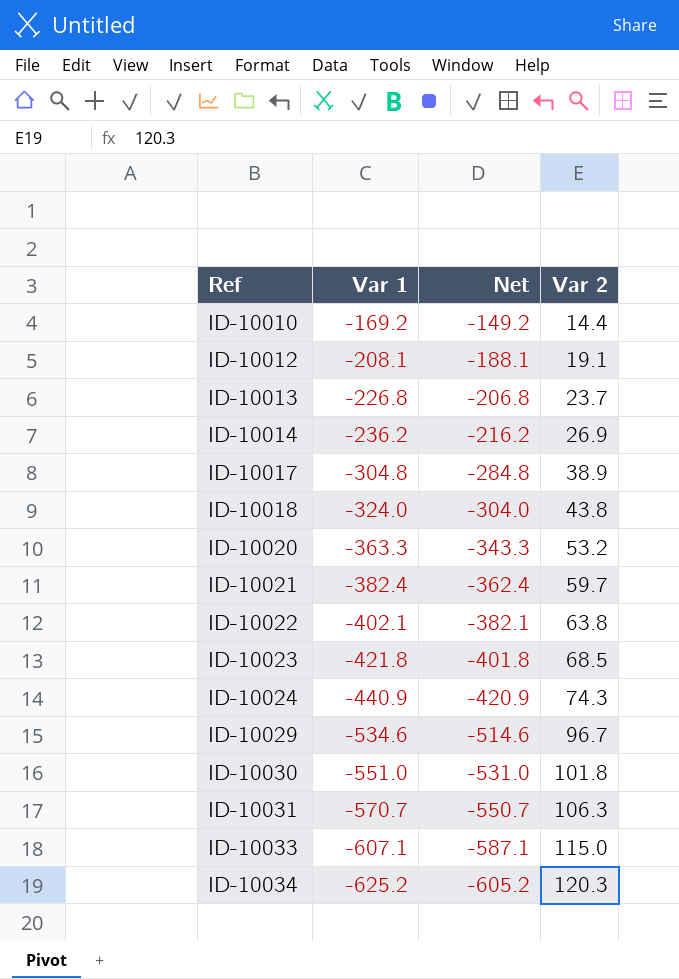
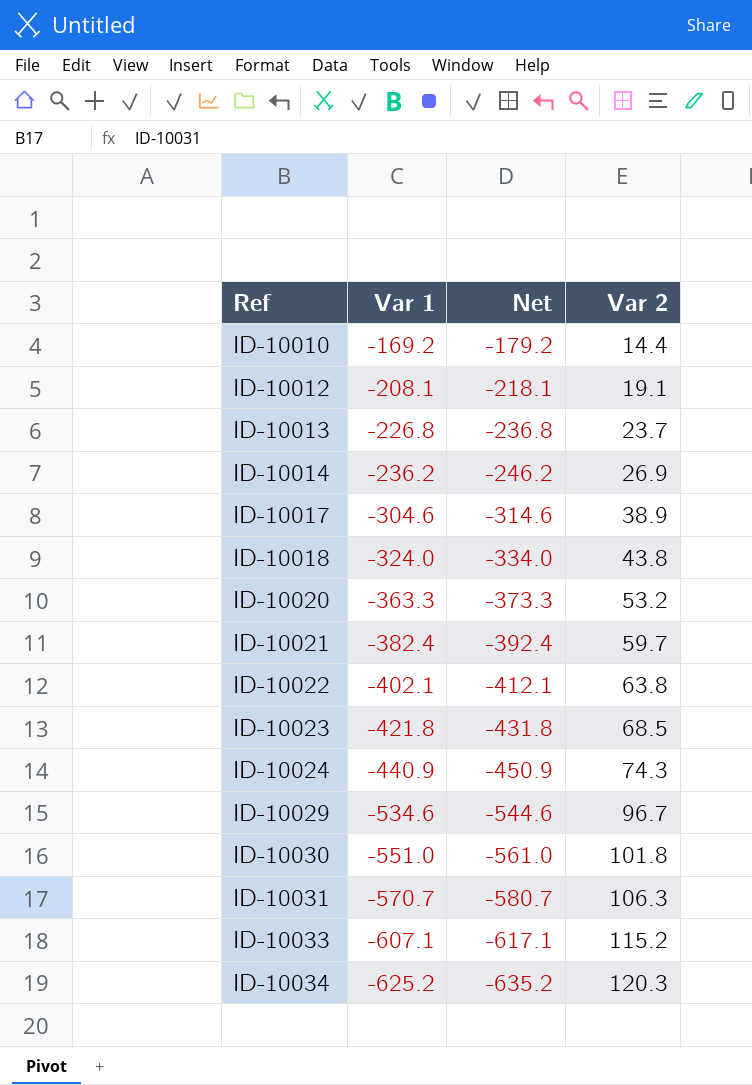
column Net | formula: [Var 1] + 20 -> [Var 1] - 10
ID-10017 | Var 1: -304.8 -> -304.6
ID-10033 | Var 2: 115.0 -> 115.2

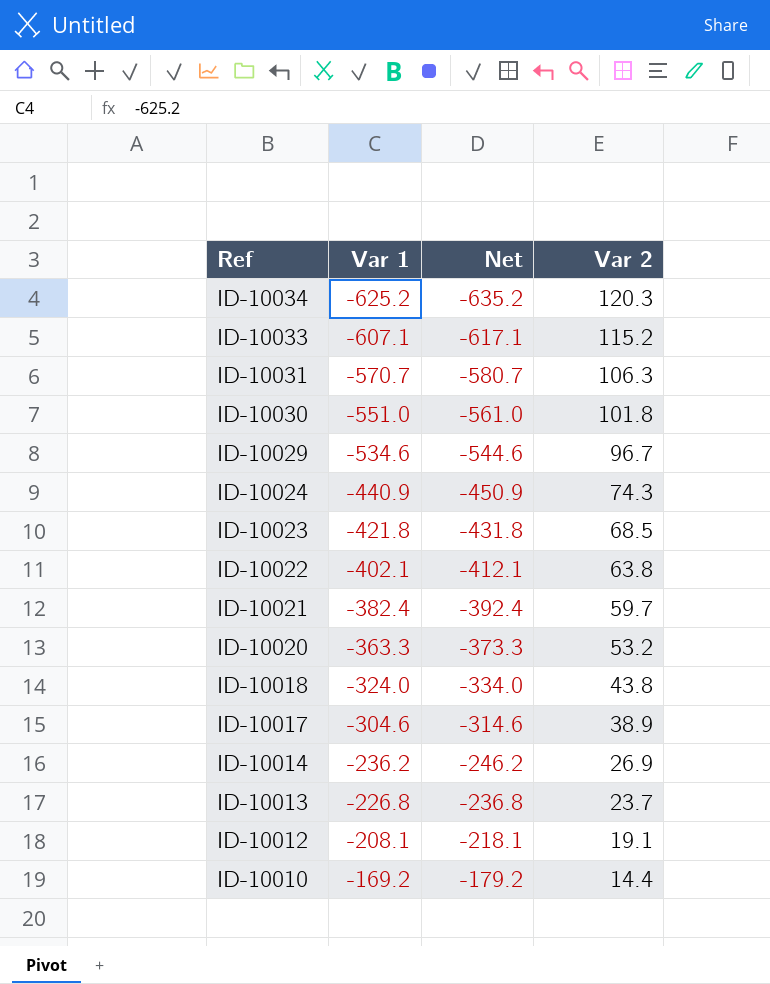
row order: Ref ascending -> Ref descending

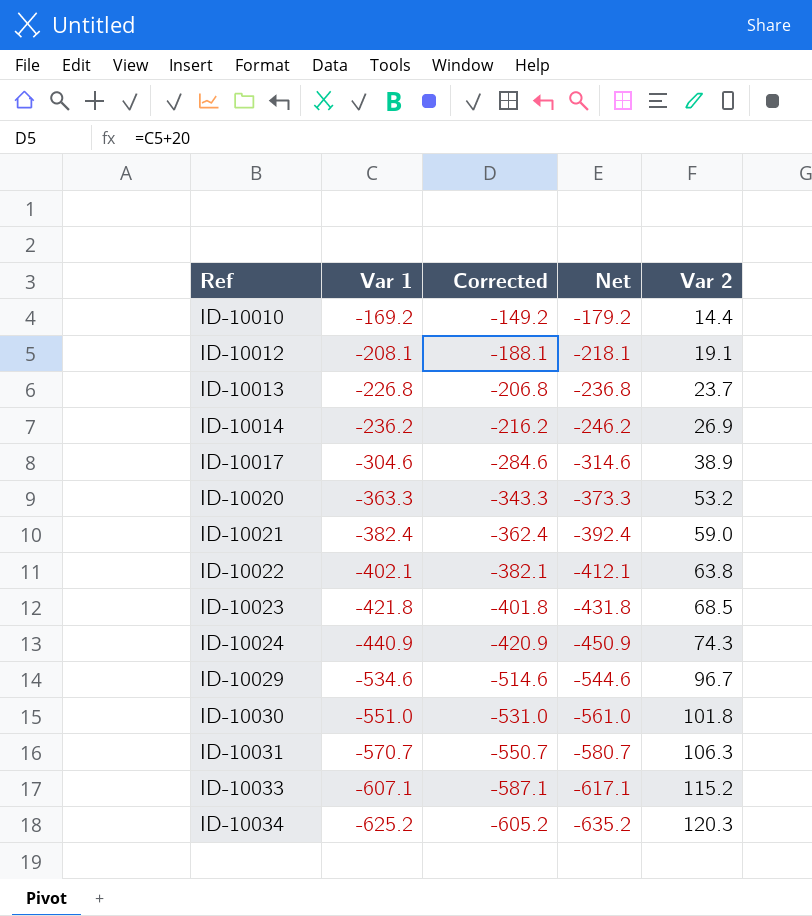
row order: Ref descending -> Ref ascending
column Corrected | formula: none -> [Var 1] + 20
row ID-10018: -324.0 | -334.0 | 43.8 -> none
ID-10021 | Var 2: 59.7 -> 59.0

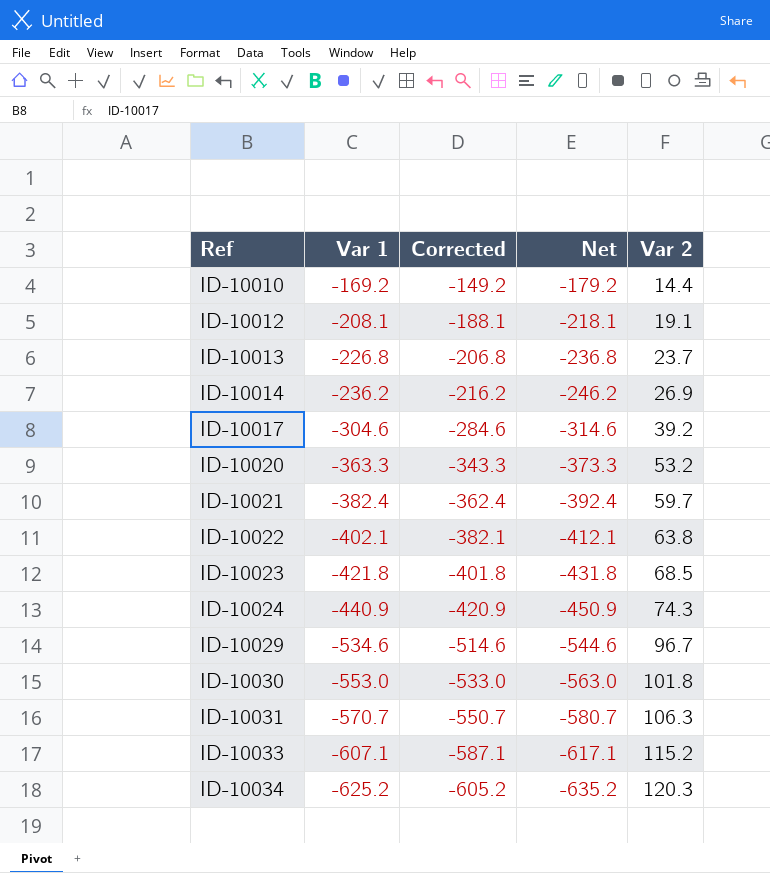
ID-10017 | Var 2: 38.9 -> 39.2
ID-10021 | Var 2: 59.0 -> 59.7
ID-10030 | Var 1: -551.0 -> -553.0
ID-10030 | Corrected: -531.0 -> -533.0
ID-10030 | Net: -561.0 -> -563.0

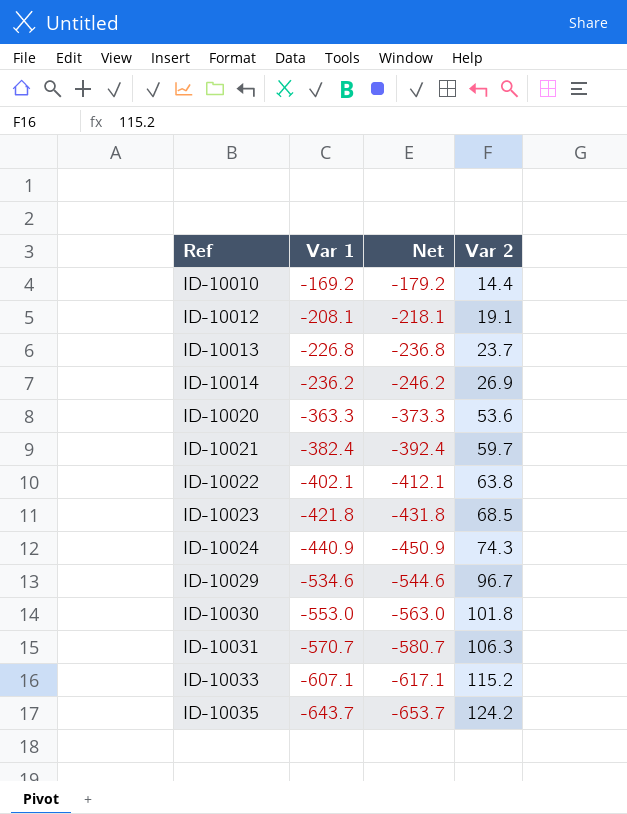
column Corrected | formula: [Var 1] + 20 -> none
row ID-10017: -304.6 | -284.6 | -314.6 | 39.2 -> none
row ID-10034: -625.2 | -605.2 | -635.2 | 120.3 -> none
ID-10020 | Var 2: 53.2 -> 53.6
row ID-10035: none -> -643.7 | -653.7 | 124.2

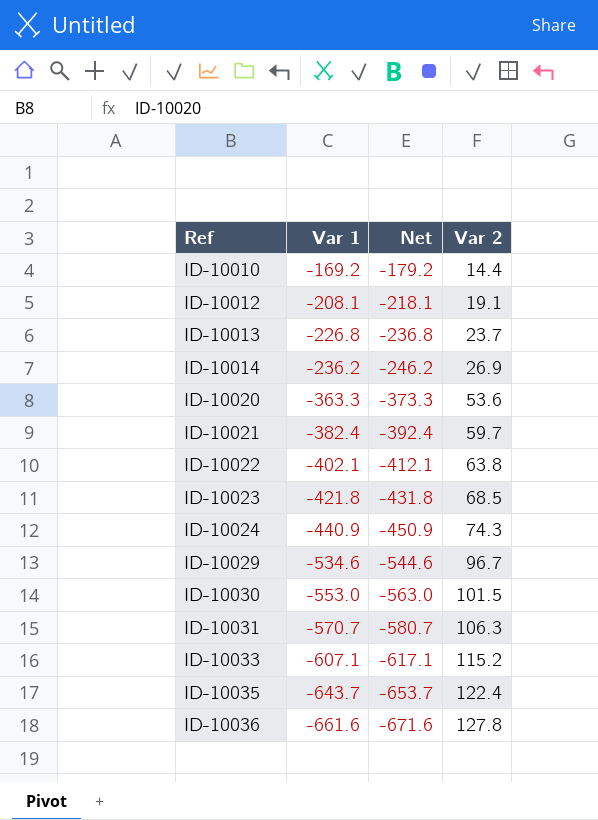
ID-10030 | Var 2: 101.8 -> 101.5
ID-10035 | Var 2: 124.2 -> 122.4
row ID-10036: none -> -661.6 | -671.6 | 127.8

